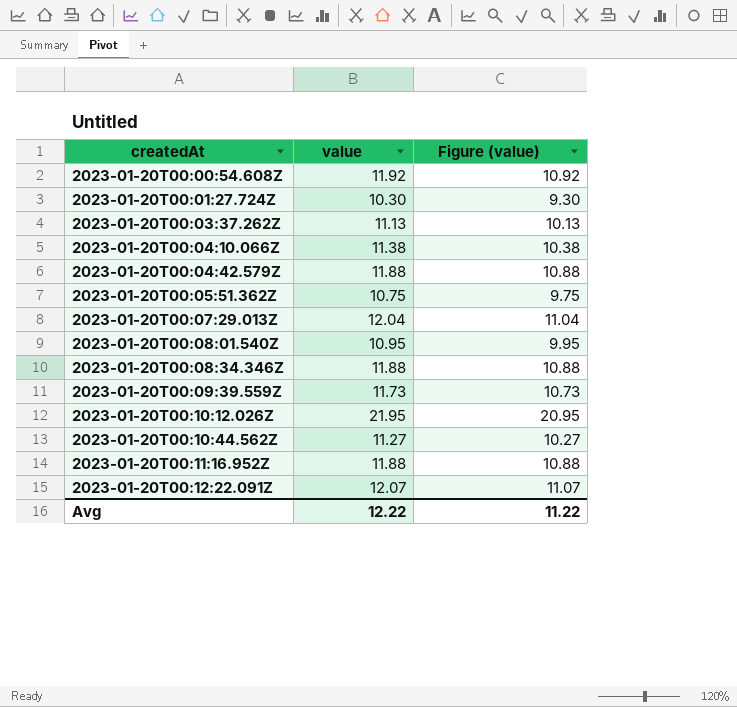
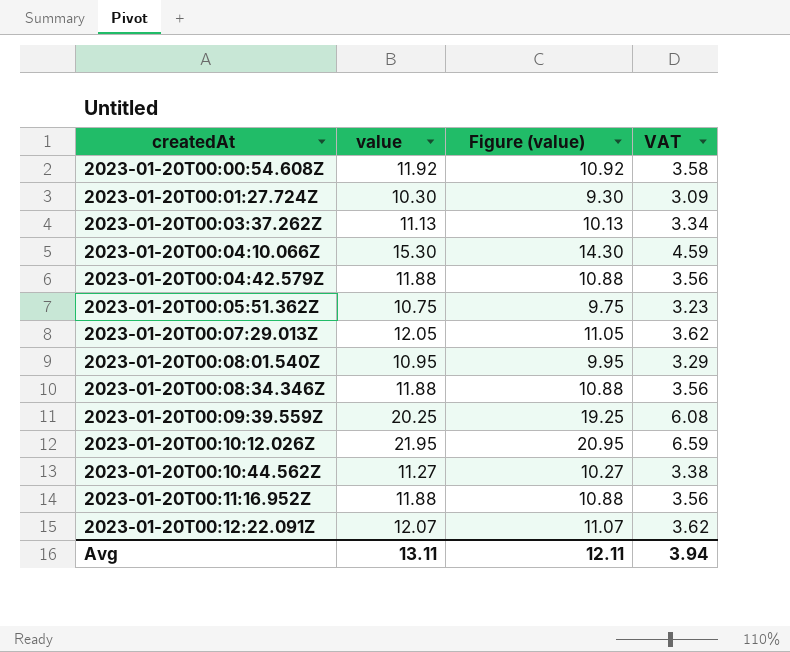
column VAT | formula: none -> [value] * 0.3
2023-01-20T00:04:10.066Z | value: 11.38 -> 15.30
2023-01-20T00:04:10.066Z | Figure (value): 10.38 -> 14.30
2023-01-20T00:07:29.013Z | value: 12.04 -> 12.05
2023-01-20T00:07:29.013Z | Figure (value): 11.04 -> 11.05
2023-01-20T00:09:39.559Z | value: 11.73 -> 20.25
2023-01-20T00:09:39.559Z | Figure (value): 10.73 -> 19.25
Avg | value: 12.22 -> 13.11
Avg | Figure (value): 11.22 -> 12.11

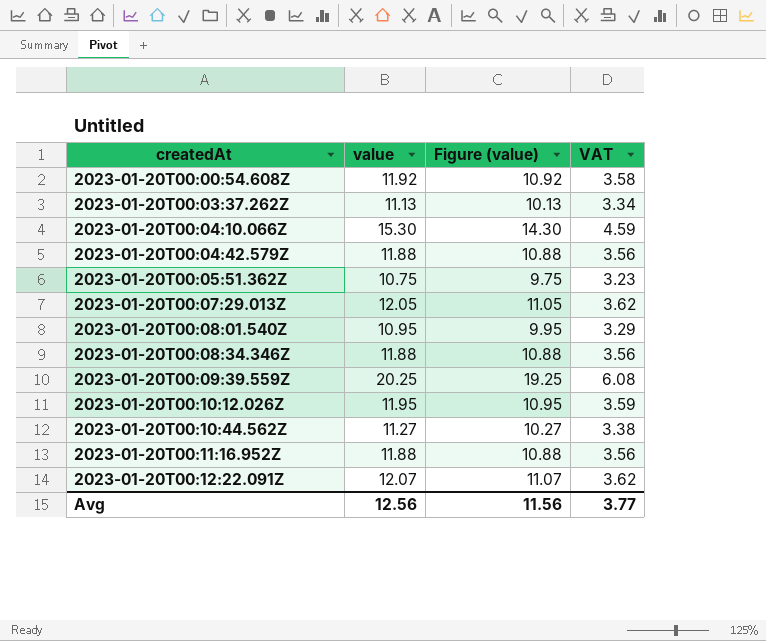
row 2023-01-20T00:01:27.724Z: 10.30 | 9.30 | 3.09 -> none
2023-01-20T00:10:12.026Z | value: 21.95 -> 11.95
2023-01-20T00:10:12.026Z | Figure (value): 20.95 -> 10.95
2023-01-20T00:10:12.026Z | VAT: 6.59 -> 3.59
Avg | value: 13.11 -> 12.56
Avg | Figure (value): 12.11 -> 11.56
Avg | VAT: 3.94 -> 3.77

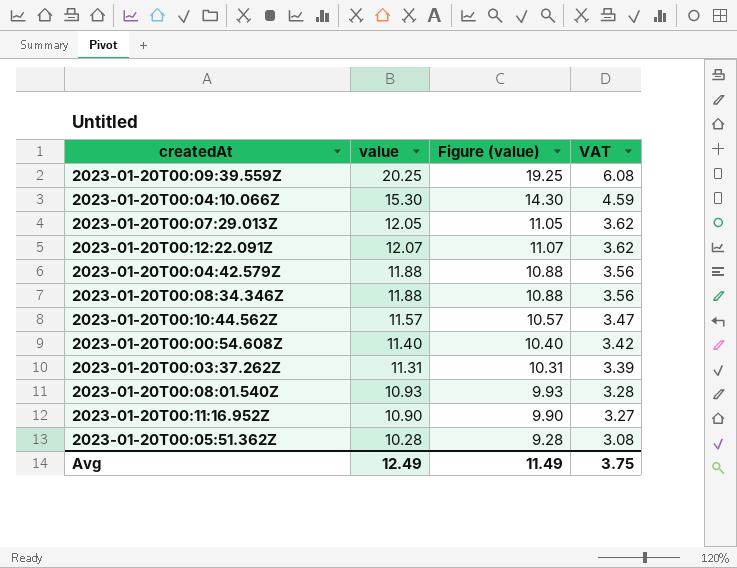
row order: createdAt ascending -> VAT descending
row 2023-01-20T00:10:12.026Z: 11.95 | 10.95 | 3.59 -> none
2023-01-20T00:10:44.562Z | value: 11.27 -> 11.57
2023-01-20T00:10:44.562Z | Figure (value): 10.27 -> 10.57
2023-01-20T00:10:44.562Z | VAT: 3.38 -> 3.47
2023-01-20T00:00:54.608Z | value: 11.92 -> 11.40
2023-01-20T00:00:54.608Z | Figure (value): 10.92 -> 10.40
2023-01-20T00:00:54.608Z | VAT: 3.58 -> 3.42
2023-01-20T00:03:37.262Z | value: 11.13 -> 11.31
2023-01-20T00:03:37.262Z | Figure (value): 10.13 -> 10.31
2023-01-20T00:03:37.262Z | VAT: 3.34 -> 3.39
2023-01-20T00:08:01.540Z | value: 10.95 -> 10.93
2023-01-20T00:08:01.540Z | Figure (value): 9.95 -> 9.93
2023-01-20T00:08:01.540Z | VAT: 3.29 -> 3.28
2023-01-20T00:11:16.952Z | value: 11.88 -> 10.90
2023-01-20T00:11:16.952Z | Figure (value): 10.88 -> 9.90
2023-01-20T00:11:16.952Z | VAT: 3.56 -> 3.27
2023-01-20T00:05:51.362Z | value: 10.75 -> 10.28
2023-01-20T00:05:51.362Z | Figure (value): 9.75 -> 9.28
2023-01-20T00:05:51.362Z | VAT: 3.23 -> 3.08
Avg | value: 12.56 -> 12.49
Avg | Figure (value): 11.56 -> 11.49
Avg | VAT: 3.77 -> 3.75

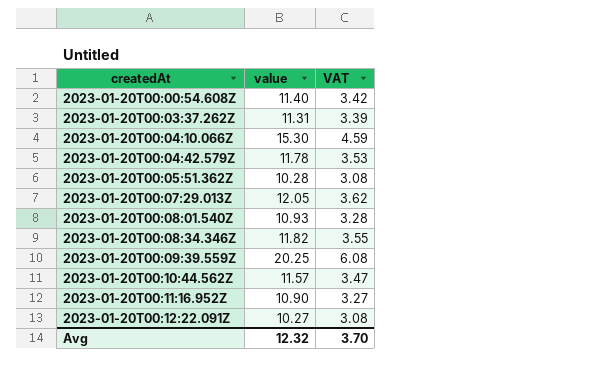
row order: VAT descending -> createdAt ascending
column Figure (value) | formula: [value] - 1 -> none
2023-01-20T00:04:42.579Z | value: 11.88 -> 11.78
2023-01-20T00:04:42.579Z | VAT: 3.56 -> 3.53
2023-01-20T00:08:34.346Z | value: 11.88 -> 11.82
2023-01-20T00:08:34.346Z | VAT: 3.56 -> 3.55
2023-01-20T00:12:22.091Z | value: 12.07 -> 10.27
2023-01-20T00:12:22.091Z | VAT: 3.62 -> 3.08
Avg | value: 12.49 -> 12.32
Avg | VAT: 3.75 -> 3.70

